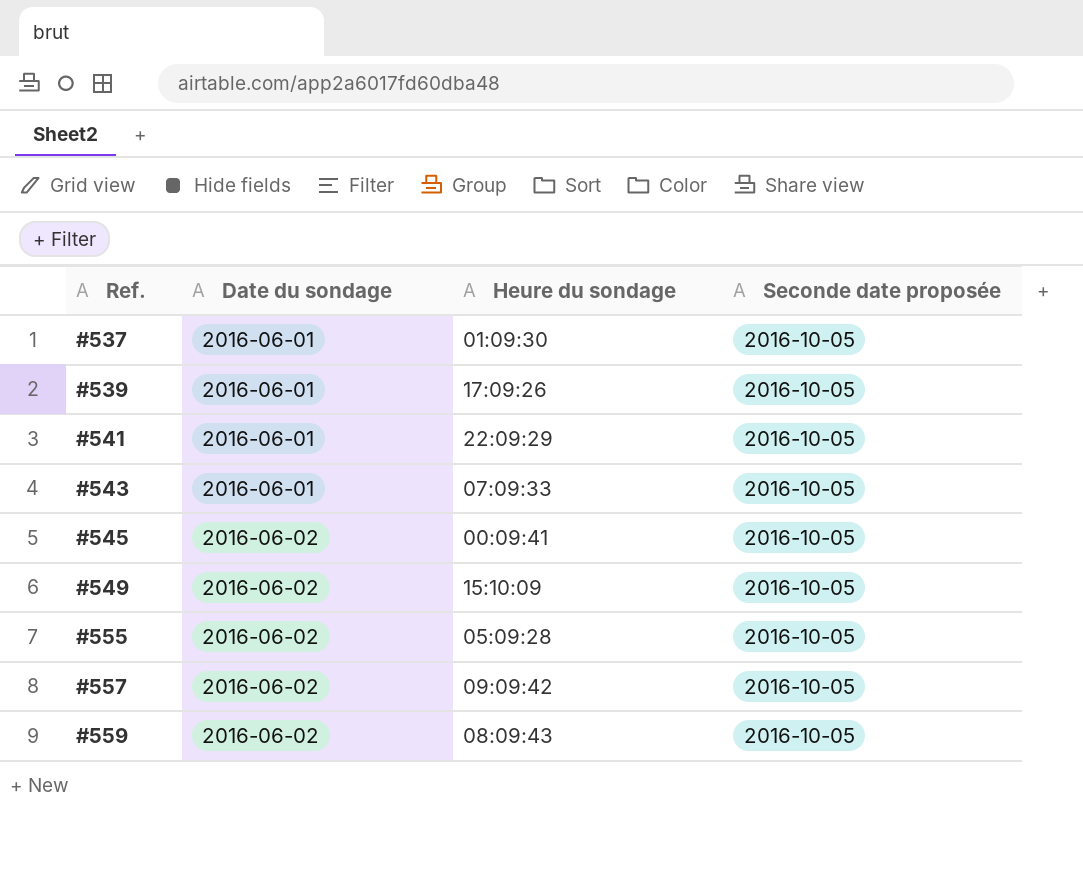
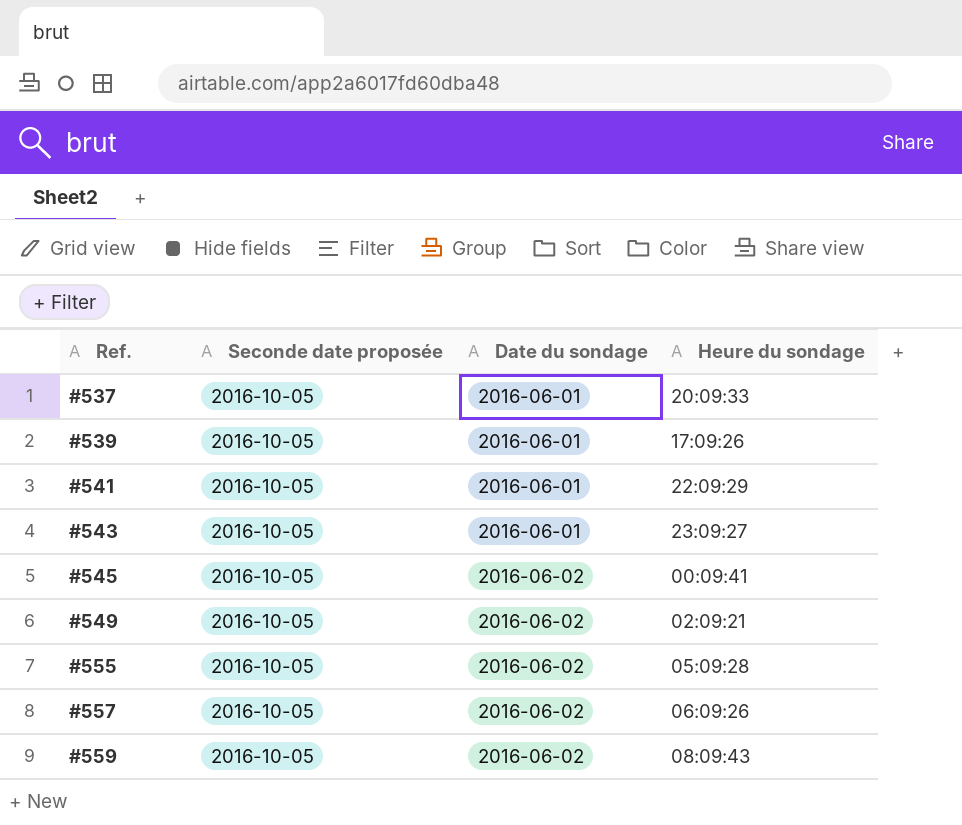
column Seconde date proposée | position: 4 -> 2
#537 | Heure du sondage: 01:09:30 -> 20:09:33
#543 | Heure du sondage: 07:09:33 -> 23:09:27
#549 | Heure du sondage: 15:10:09 -> 02:09:21
#557 | Heure du sondage: 09:09:42 -> 06:09:26

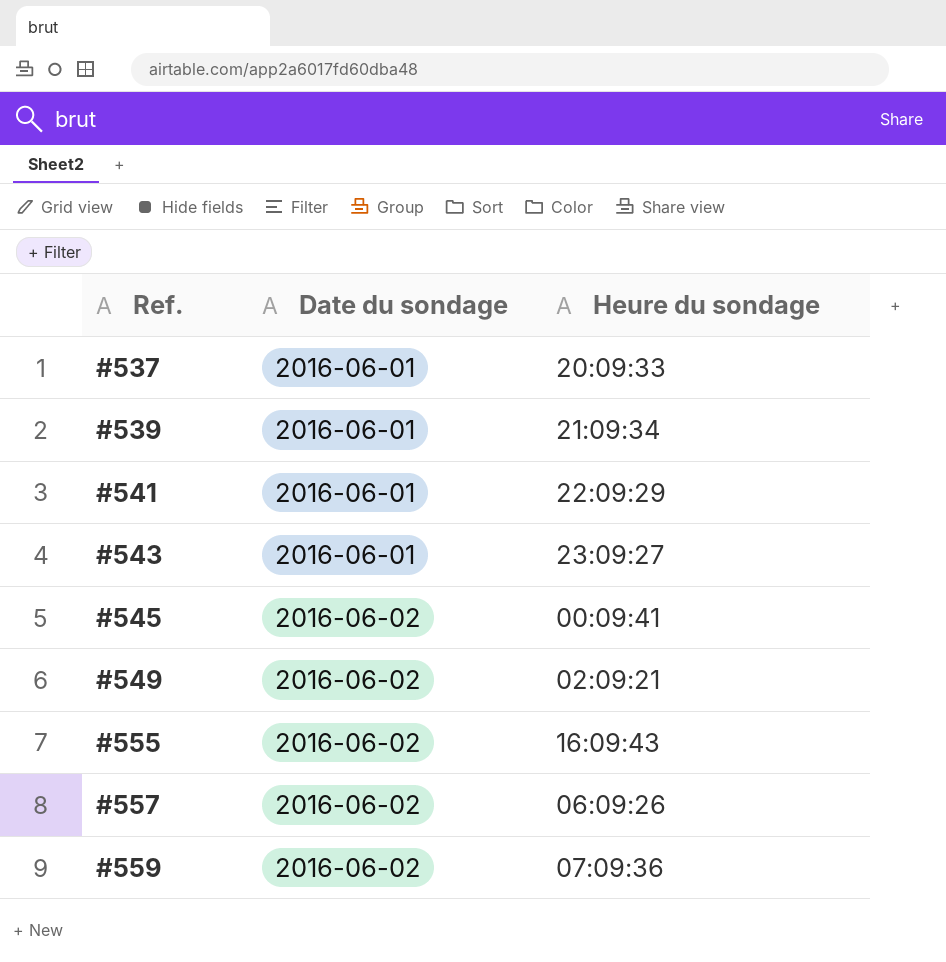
column Seconde date proposée | position: 2 -> none
#539 | Heure du sondage: 17:09:26 -> 21:09:34
#555 | Heure du sondage: 05:09:28 -> 16:09:43
#559 | Heure du sondage: 08:09:43 -> 07:09:36

